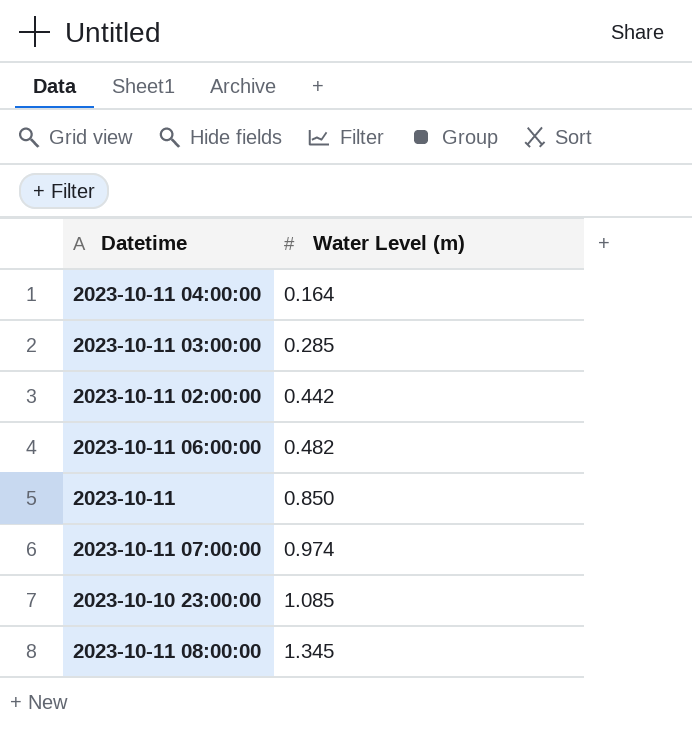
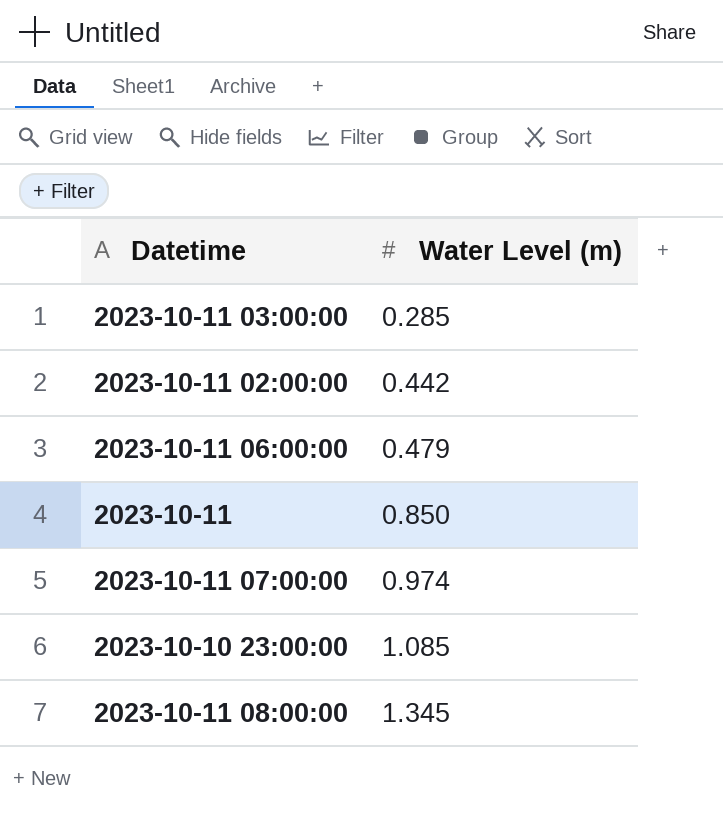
row 2023-10-11 04:00:00: 0.164 -> none
2023-10-11 06:00:00 | Water Level (m): 0.482 -> 0.479

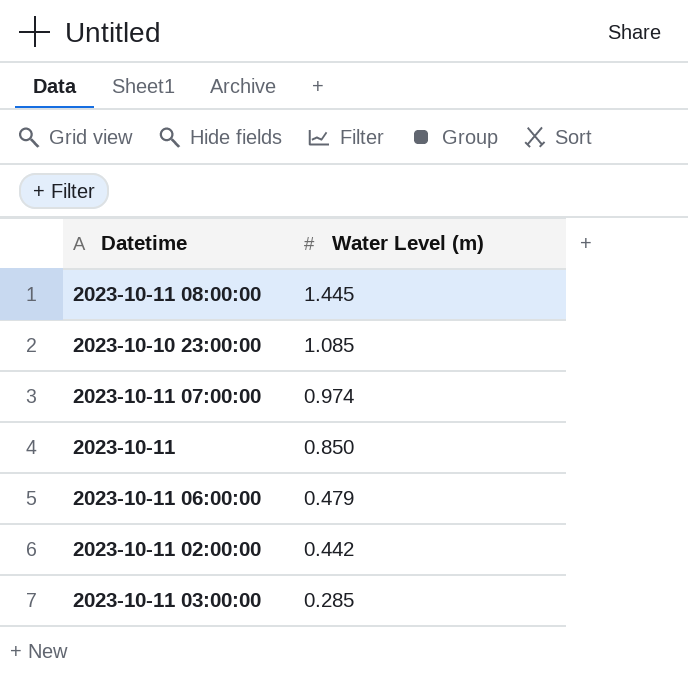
row order: Water Level (m) ascending -> Water Level (m) descending
2023-10-11 08:00:00 | Water Level (m): 1.345 -> 1.445

